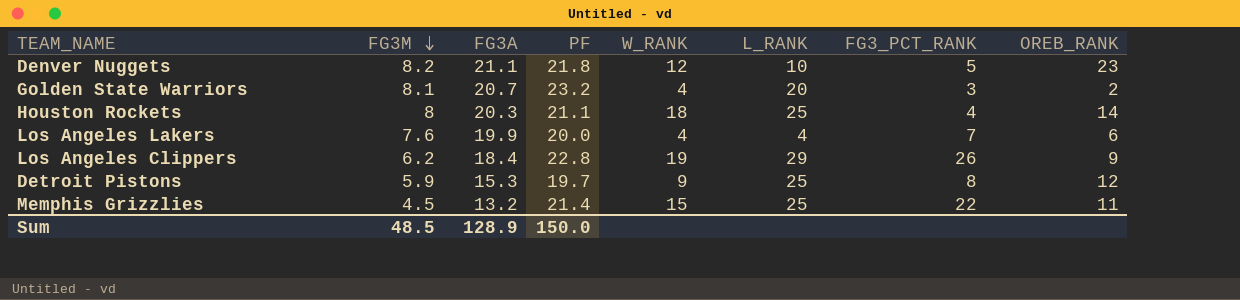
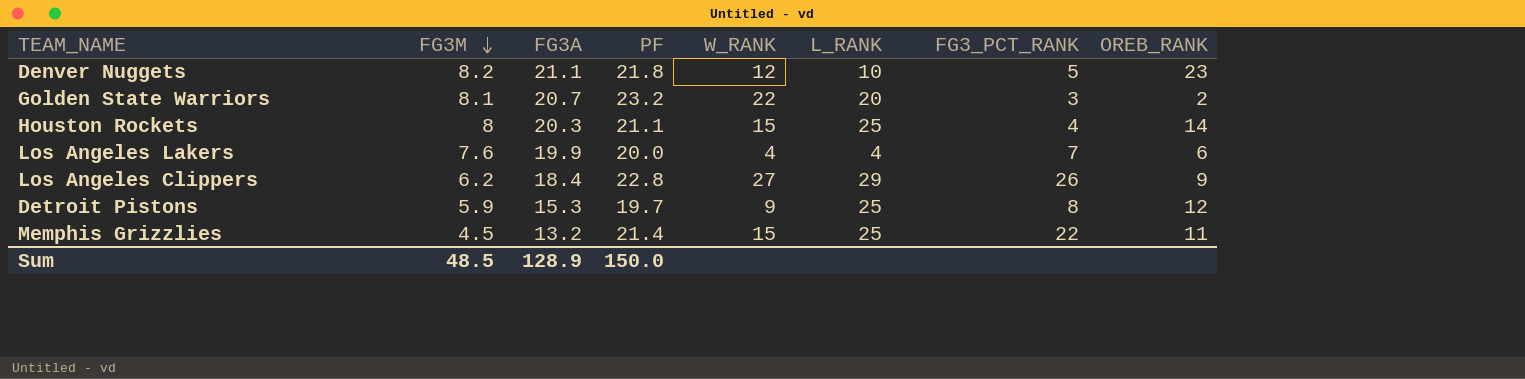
Golden State Warriors | W_RANK: 4 -> 22
Houston Rockets | W_RANK: 18 -> 15
Los Angeles Clippers | W_RANK: 19 -> 27

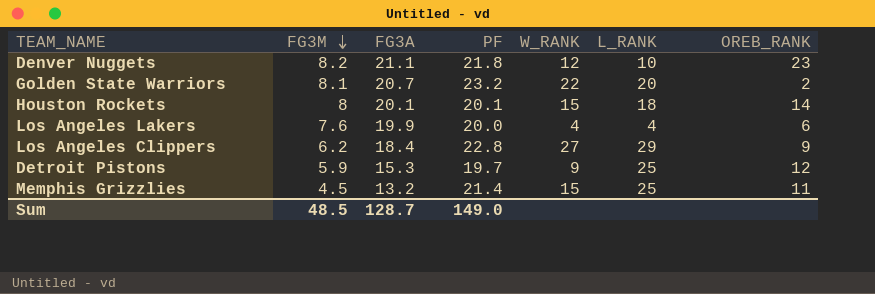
column FG3_PCT_RANK | position: 7 -> none
Houston Rockets | FG3A: 20.3 -> 20.1
Houston Rockets | PF: 21.1 -> 20.1
Houston Rockets | L_RANK: 25 -> 18
Sum | FG3A: 128.9 -> 128.7
Sum | PF: 150.0 -> 149.0

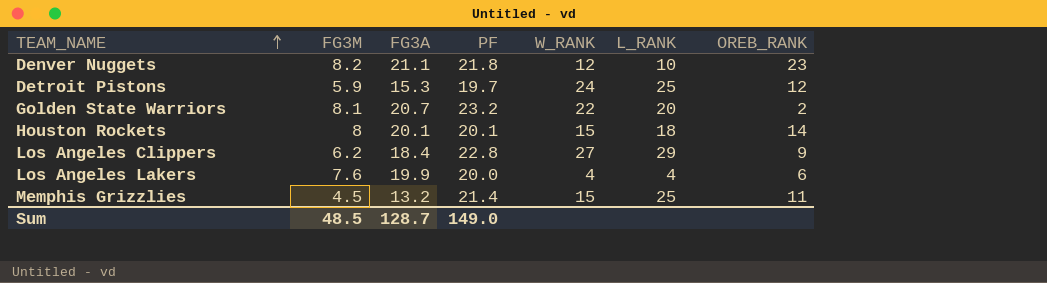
row order: FG3M descending -> TEAM_NAME ascending
Detroit Pistons | W_RANK: 9 -> 24

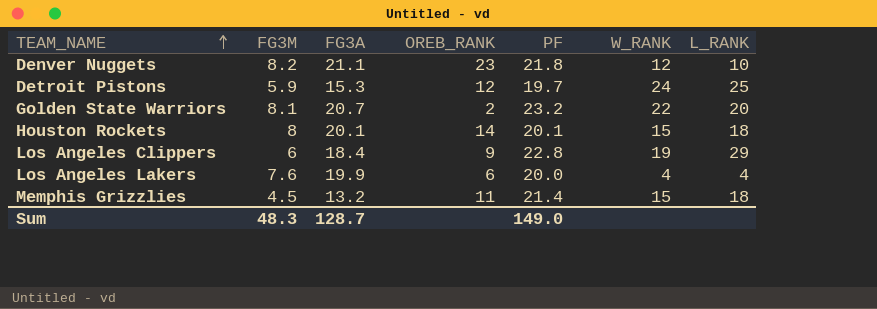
column OREB_RANK | position: 7 -> 4
Los Angeles Clippers | FG3M: 6.2 -> 6
Los Angeles Clippers | W_RANK: 27 -> 19
Memphis Grizzlies | L_RANK: 25 -> 18
Sum | FG3M: 48.5 -> 48.3

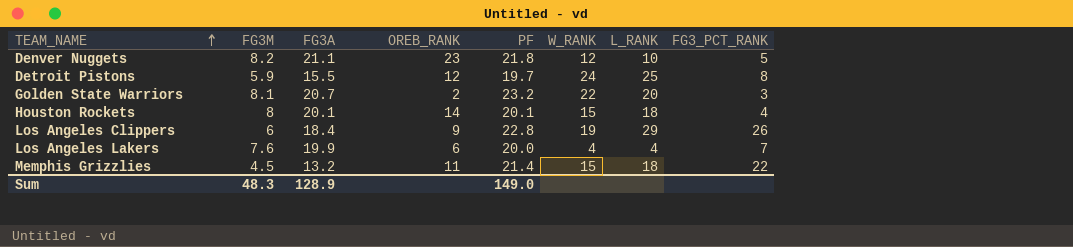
column FG3_PCT_RANK | position: none -> 8
Detroit Pistons | FG3A: 15.3 -> 15.5
Sum | FG3A: 128.7 -> 128.9

